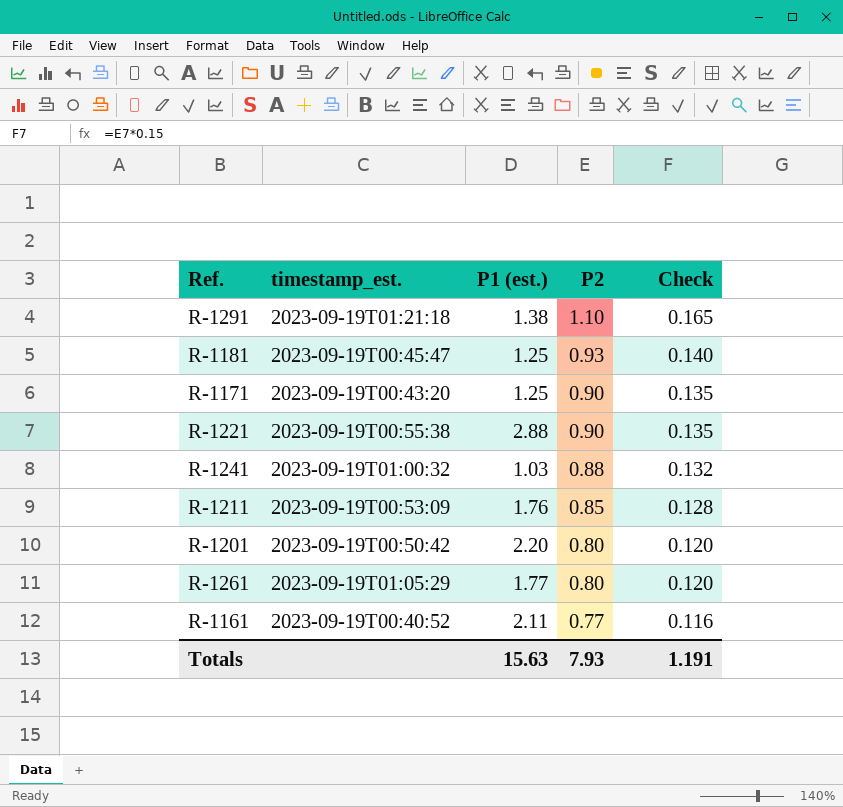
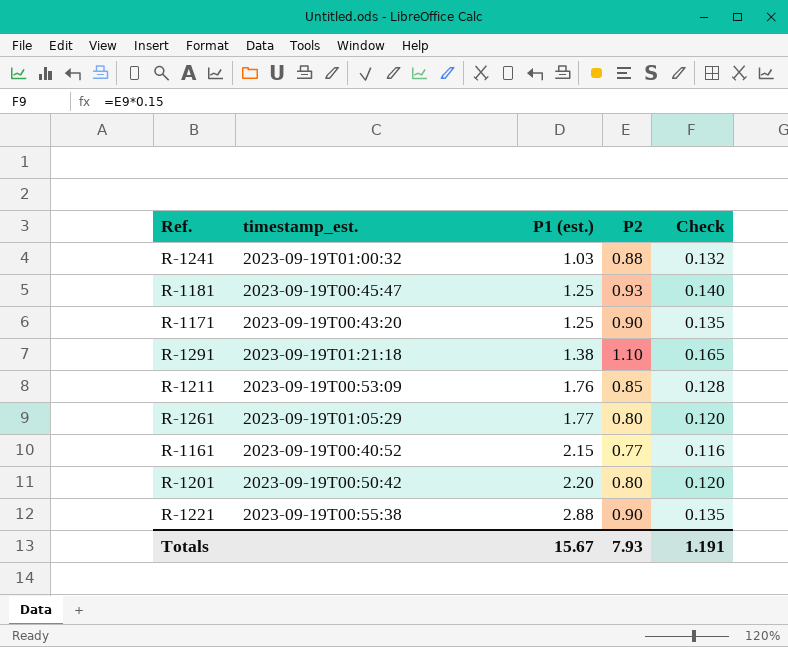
row order: P2 descending -> P1 (est.) ascending
R-1161 | P1 (est.): 2.11 -> 2.15
Totals | P1 (est.): 15.63 -> 15.67

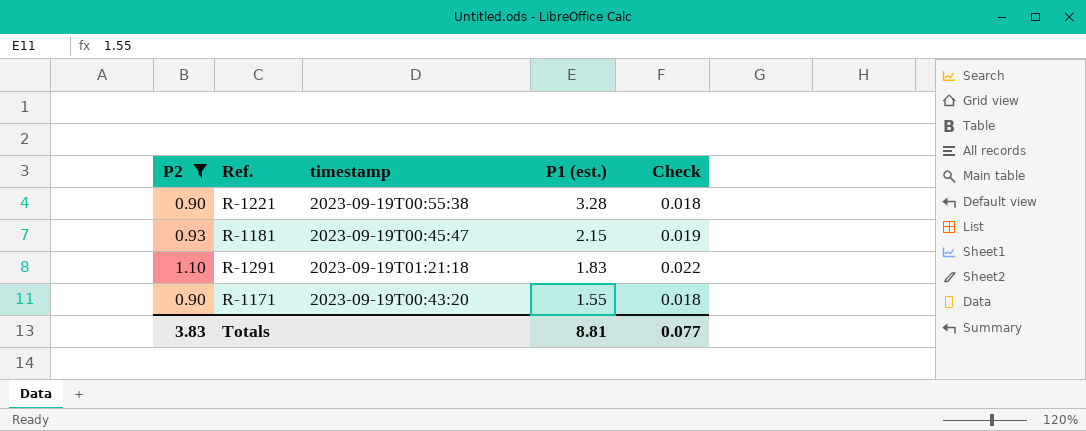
filter: none -> P2 >= 0.90
row order: P1 (est.) ascending -> P1 (est.) descending
column P2 | position: 4 -> 1
column name: timestamp_est. -> timestamp
column Check | formula: [P2] * 0.15 -> [P2] * 0.02
R-1221 | P1 (est.): 2.88 -> 3.28
R-1181 | P1 (est.): 1.25 -> 2.15
R-1291 | P1 (est.): 1.38 -> 1.83
R-1171 | P1 (est.): 1.25 -> 1.55
Totals | P2: 7.93 -> 3.83
Totals | P1 (est.): 15.67 -> 8.81
Totals | Check: 1.191 -> 0.077

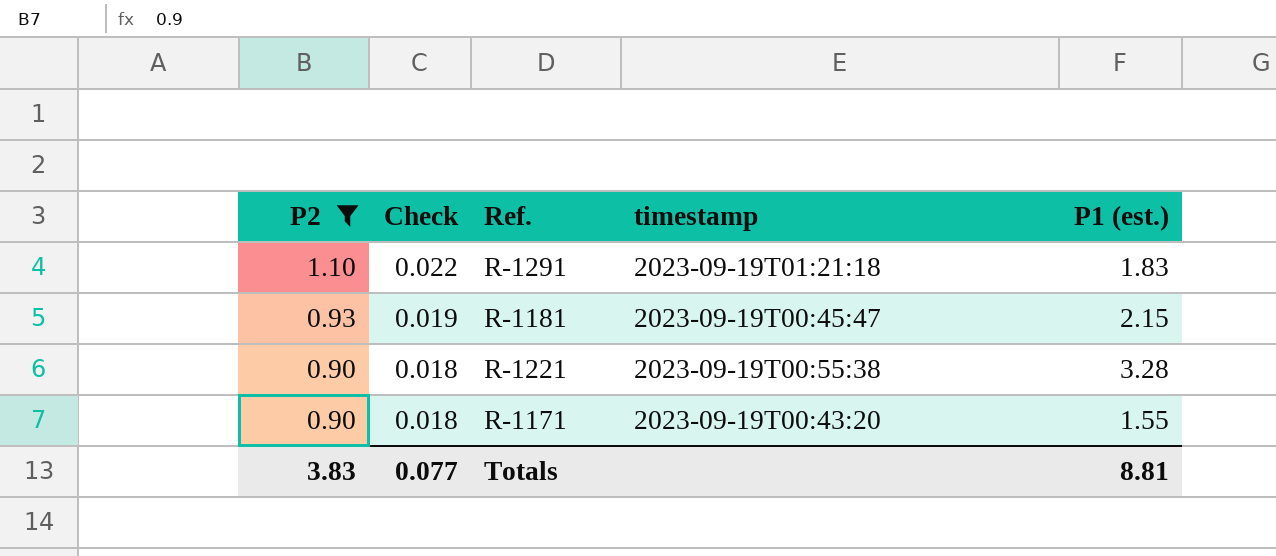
row order: P1 (est.) descending -> P2 descending
column Check | position: 5 -> 2

